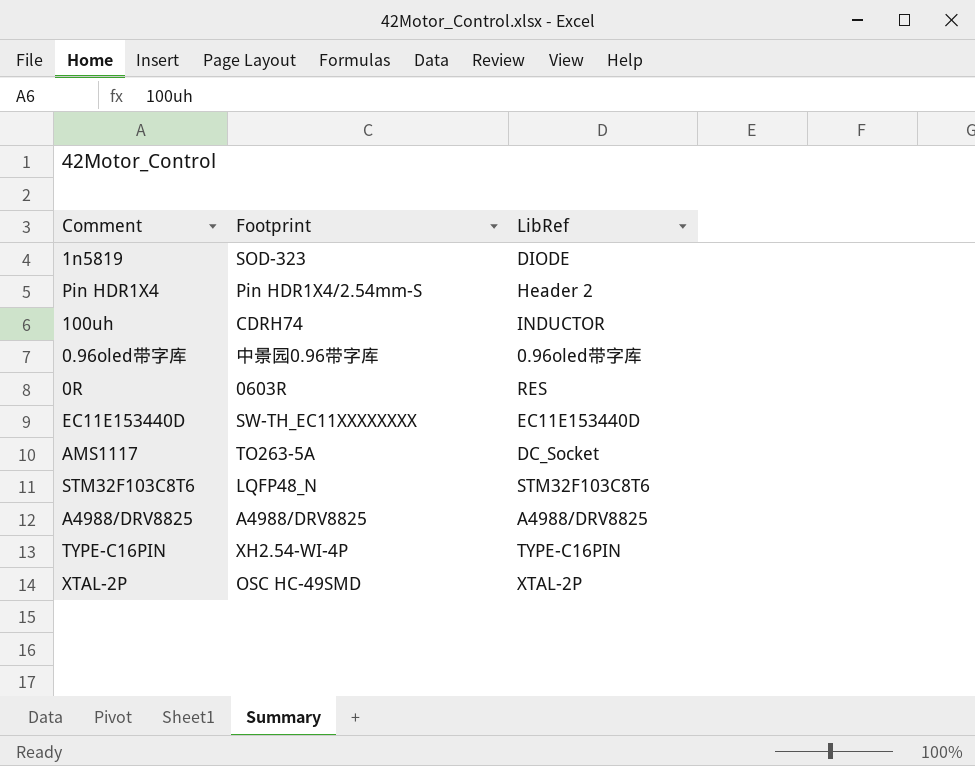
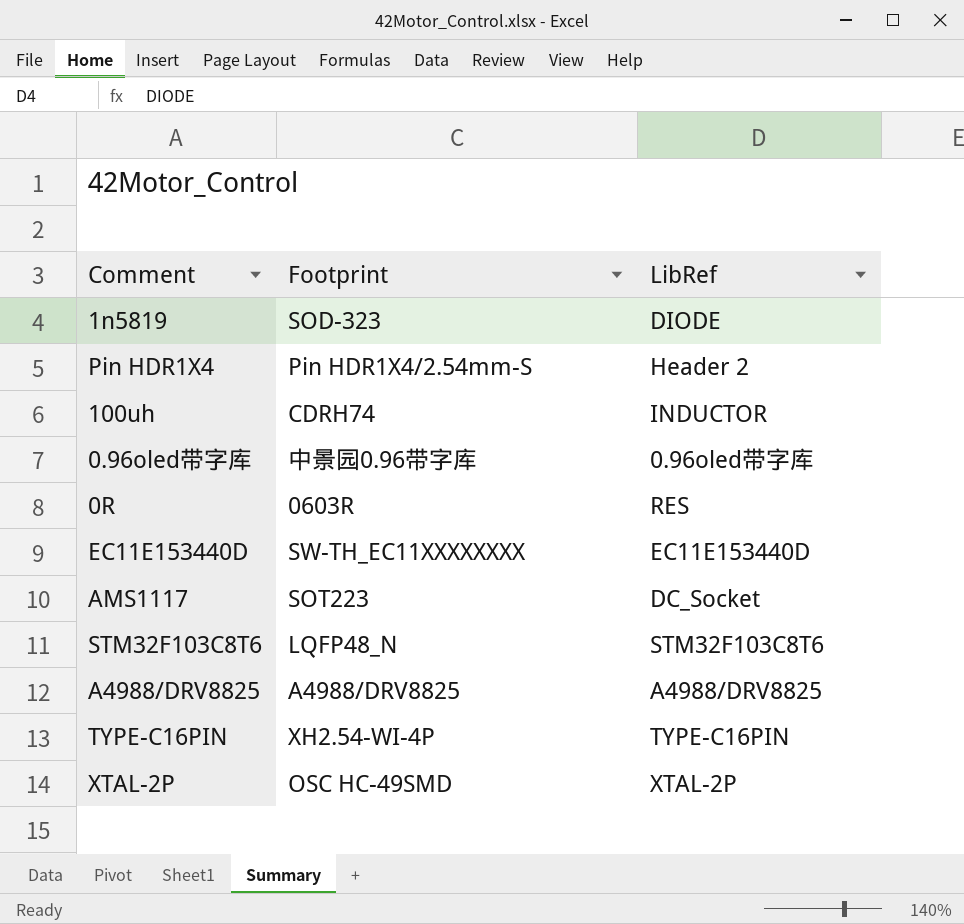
AMS1117 | Footprint: TO263-5A -> SOT223

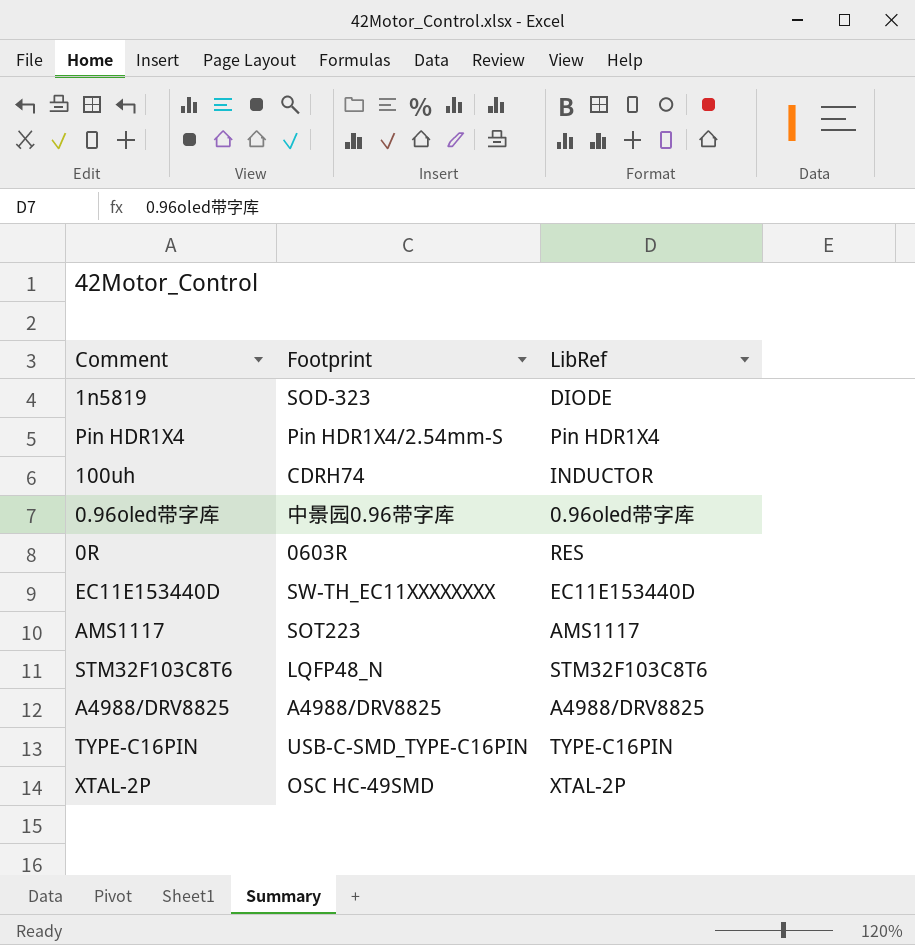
Pin HDR1X4 | LibRef: Header 2 -> Pin HDR1X4
AMS1117 | LibRef: DC_Socket -> AMS1117
TYPE-C16PIN | Footprint: XH2.54-WI-4P -> USB-C-SMD_TYPE-C16PIN

